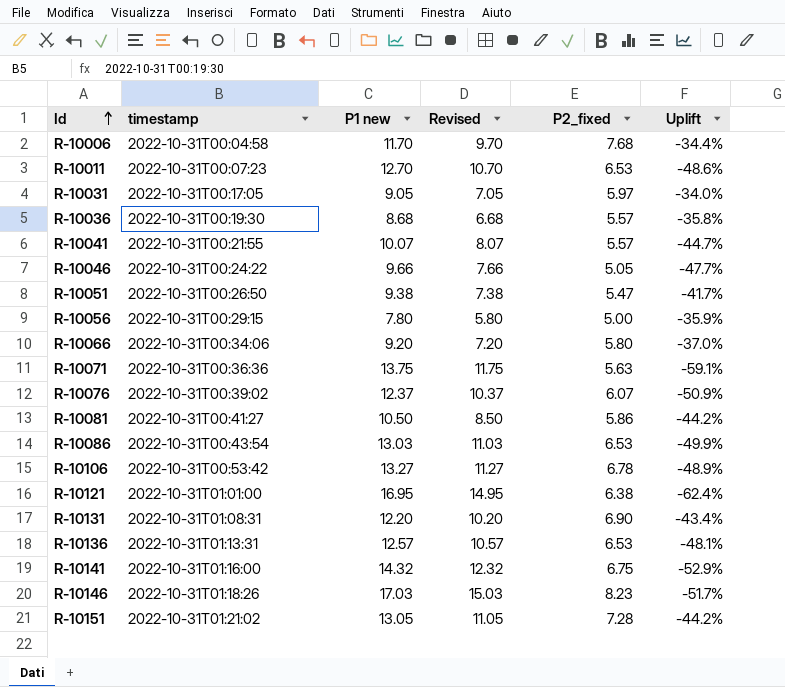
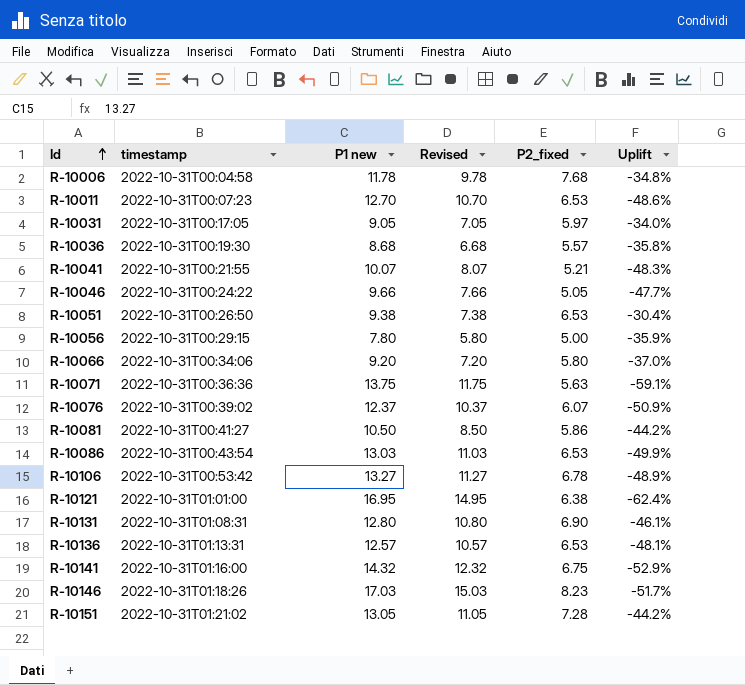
R-10006 | P1 new: 11.70 -> 11.78
R-10006 | Revised: 9.70 -> 9.78
R-10006 | Uplift: -34.4% -> -34.8%
R-10041 | P2_fixed: 5.57 -> 5.21
R-10041 | Uplift: -44.7% -> -48.3%
R-10051 | P2_fixed: 5.47 -> 6.53
R-10051 | Uplift: -41.7% -> -30.4%
R-10131 | P1 new: 12.20 -> 12.80
R-10131 | Revised: 10.20 -> 10.80
R-10131 | Uplift: -43.4% -> -46.1%

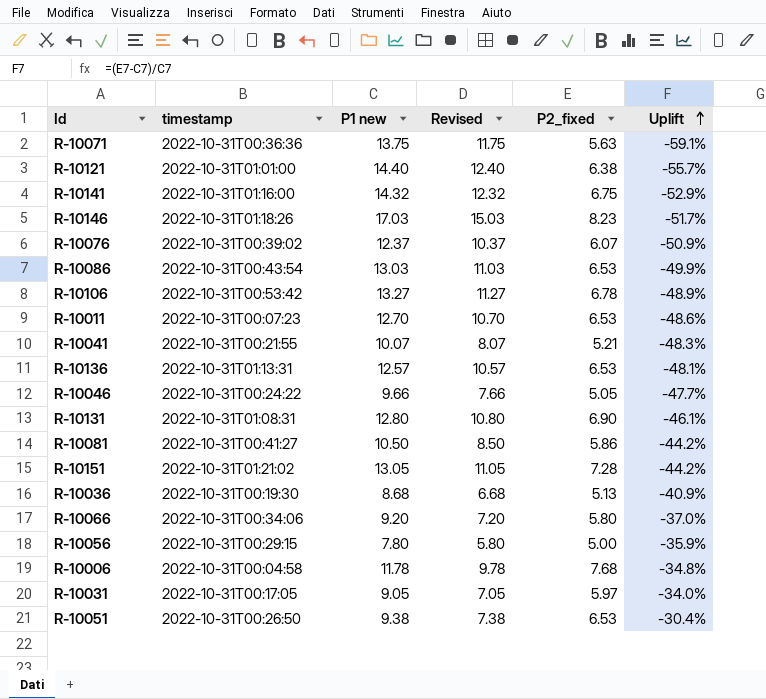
row order: Id ascending -> Uplift ascending
R-10121 | P1 new: 16.95 -> 14.40
R-10121 | Revised: 14.95 -> 12.40
R-10121 | Uplift: -62.4% -> -55.7%
R-10036 | P2_fixed: 5.57 -> 5.13
R-10036 | Uplift: -35.8% -> -40.9%

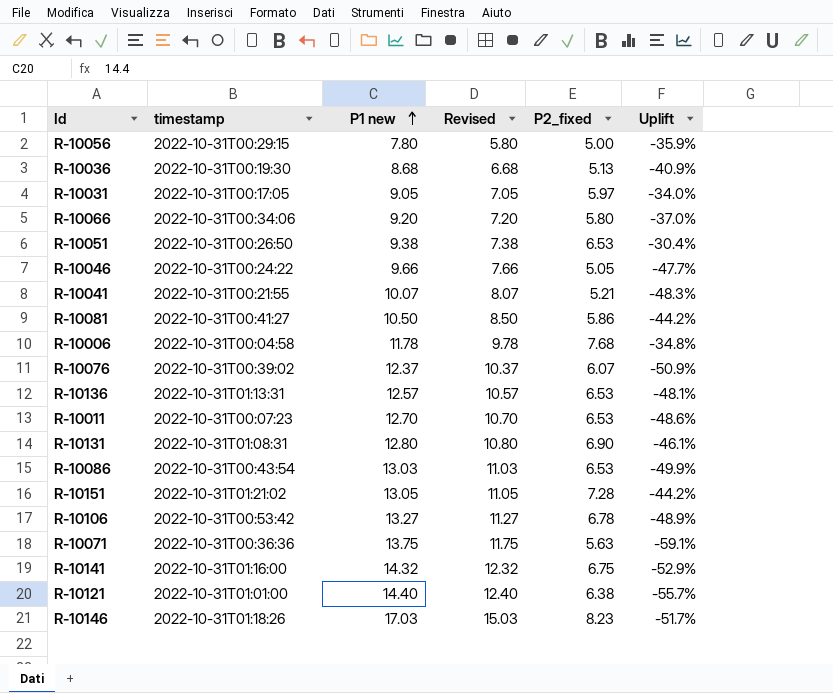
row order: Uplift ascending -> P1 new ascending

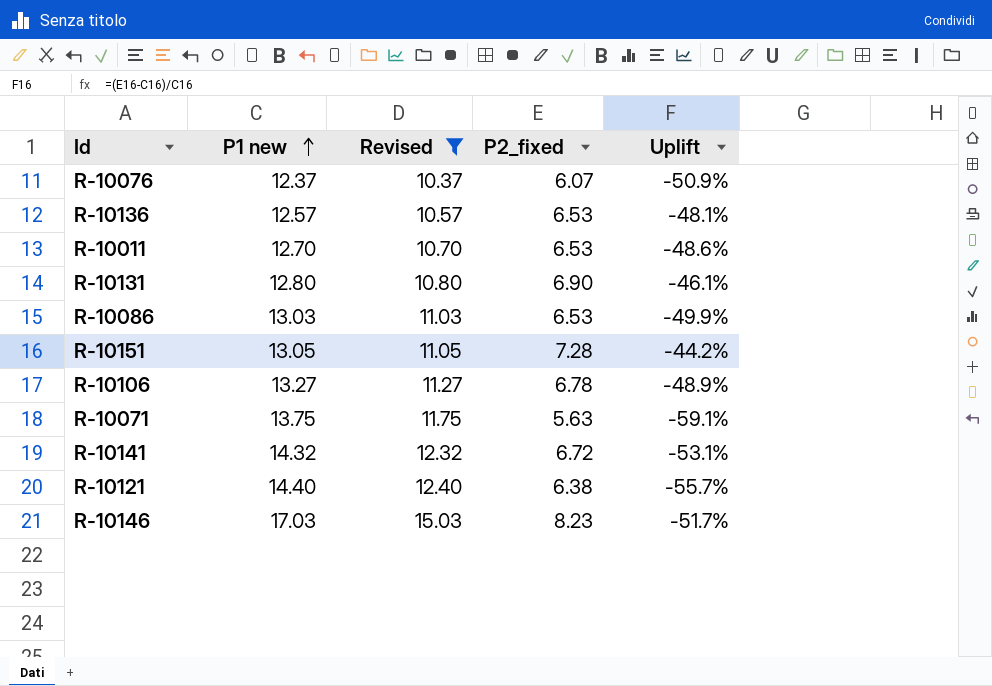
filter: none -> Revised >= 10.37
column timestamp | position: 2 -> none
R-10141 | P2_fixed: 6.75 -> 6.72
R-10141 | Uplift: -52.9% -> -53.1%

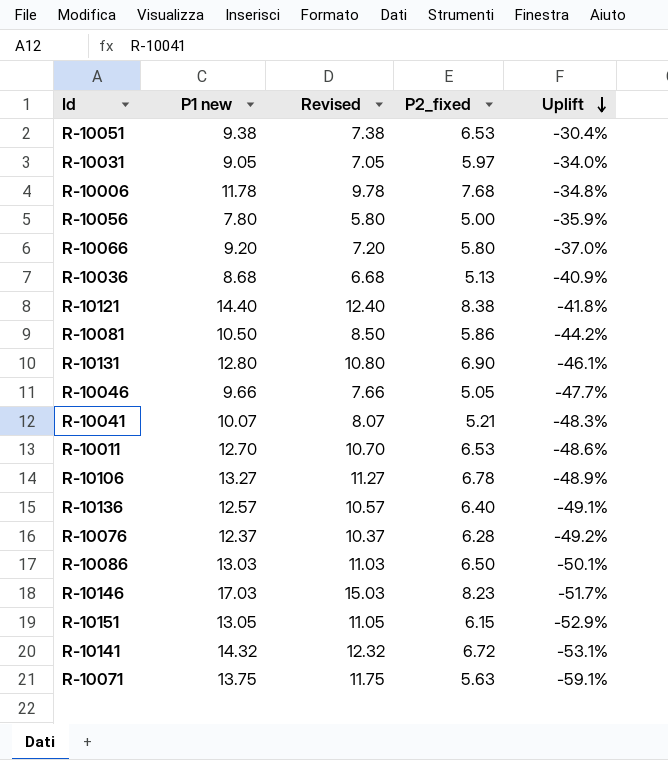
filter: Revised >= 10.37 -> none
row order: P1 new ascending -> Uplift descending
R-10121 | P2_fixed: 6.38 -> 8.38
R-10121 | Uplift: -55.7% -> -41.8%
R-10136 | P2_fixed: 6.53 -> 6.40
R-10136 | Uplift: -48.1% -> -49.1%
R-10076 | P2_fixed: 6.07 -> 6.28
R-10076 | Uplift: -50.9% -> -49.2%
R-10086 | P2_fixed: 6.53 -> 6.50
R-10086 | Uplift: -49.9% -> -50.1%
R-10151 | P2_fixed: 7.28 -> 6.15
R-10151 | Uplift: -44.2% -> -52.9%

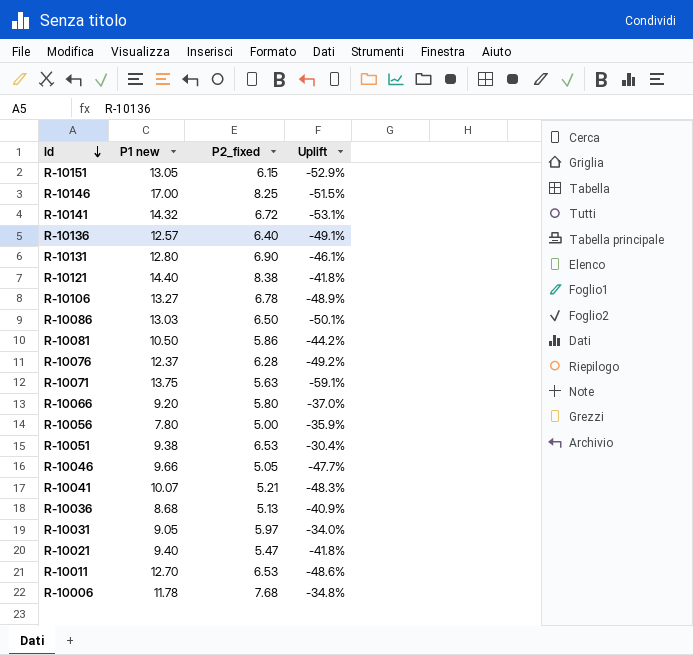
row order: Uplift descending -> Id descending
column Revised | formula: [P1 new] - 2 -> none
R-10146 | P1 new: 17.03 -> 17.00
R-10146 | P2_fixed: 8.23 -> 8.25
R-10146 | Uplift: -51.7% -> -51.5%
row R-10021: none -> 9.40 | 5.47 | -41.8%

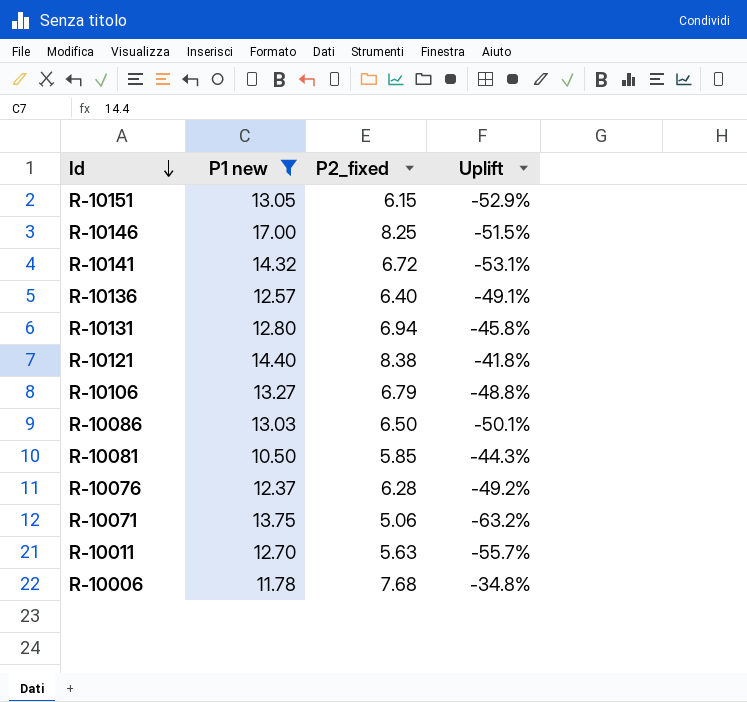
filter: none -> P1 new >= 10.50
R-10131 | P2_fixed: 6.90 -> 6.94
R-10131 | Uplift: -46.1% -> -45.8%
R-10106 | P2_fixed: 6.78 -> 6.79
R-10106 | Uplift: -48.9% -> -48.8%
R-10081 | P2_fixed: 5.86 -> 5.85
R-10081 | Uplift: -44.2% -> -44.3%
R-10071 | P2_fixed: 5.63 -> 5.06
R-10071 | Uplift: -59.1% -> -63.2%
R-10011 | P2_fixed: 6.53 -> 5.63
R-10011 | Uplift: -48.6% -> -55.7%

